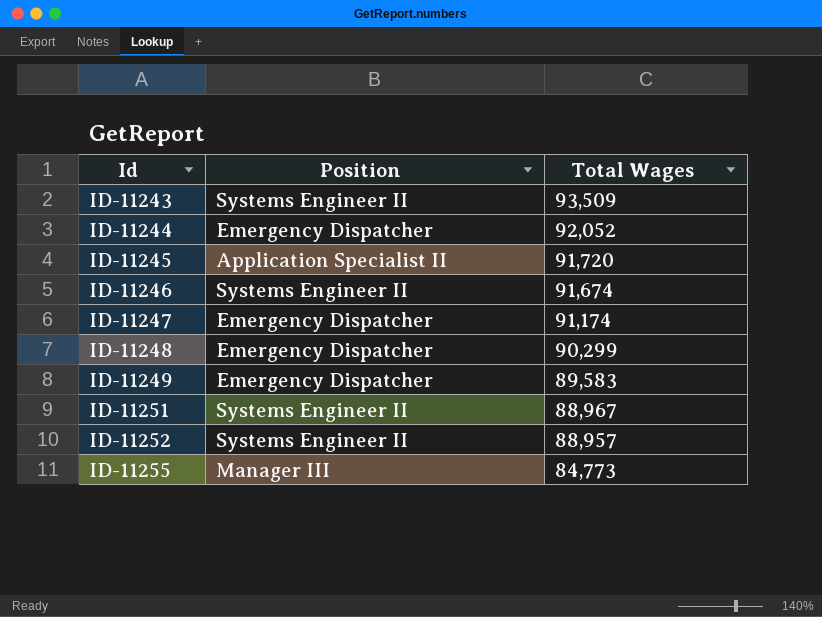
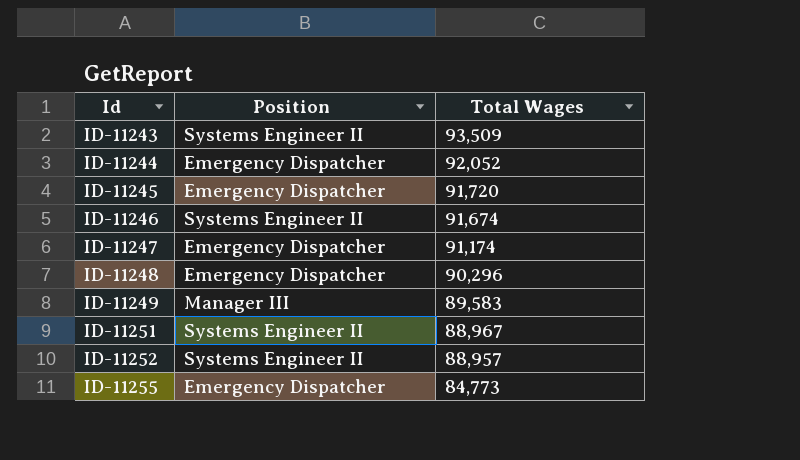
ID-11245 | Position: Application Specialist II -> Emergency Dispatcher
ID-11248 | Total Wages: 90,299 -> 90,296
ID-11249 | Position: Emergency Dispatcher -> Manager III
ID-11255 | Position: Manager III -> Emergency Dispatcher

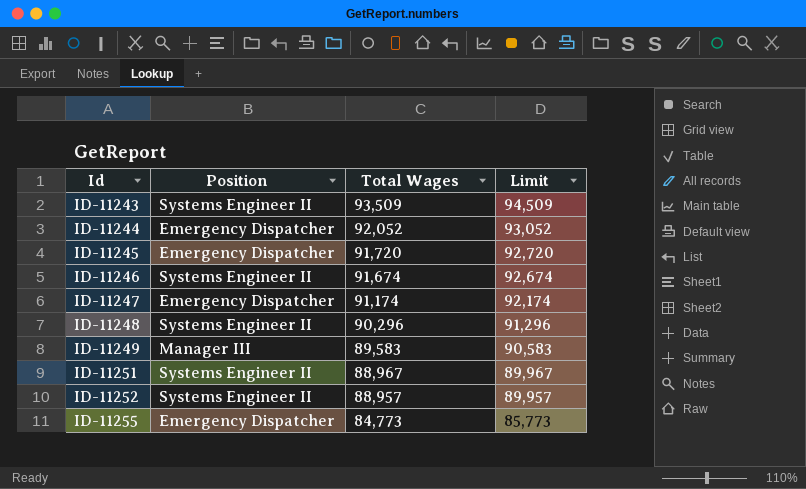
column Limit | formula: none -> [Total Wages] + 1000
ID-11248 | Position: Emergency Dispatcher -> Systems Engineer II

